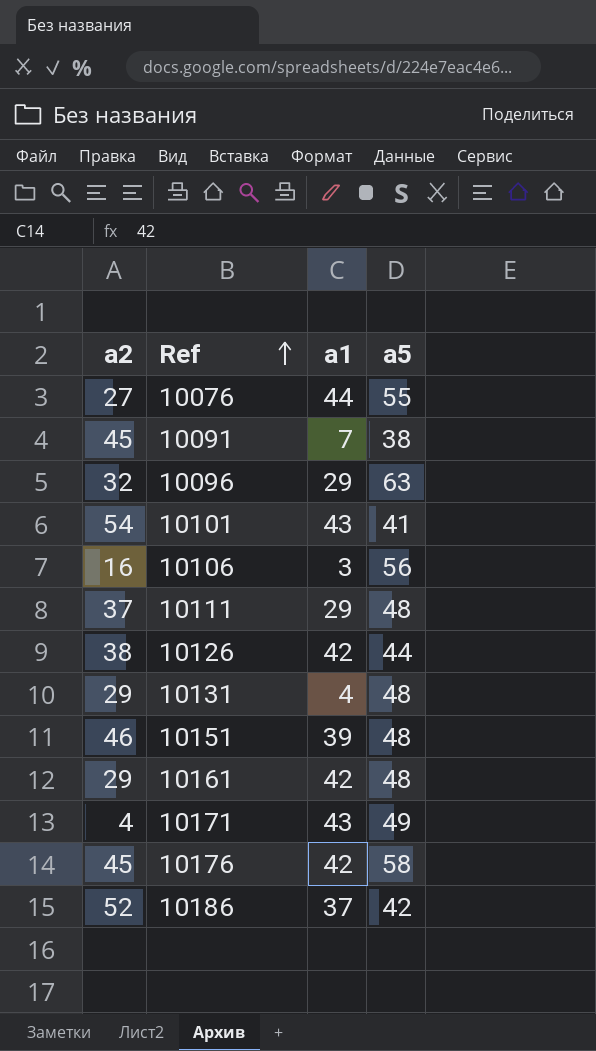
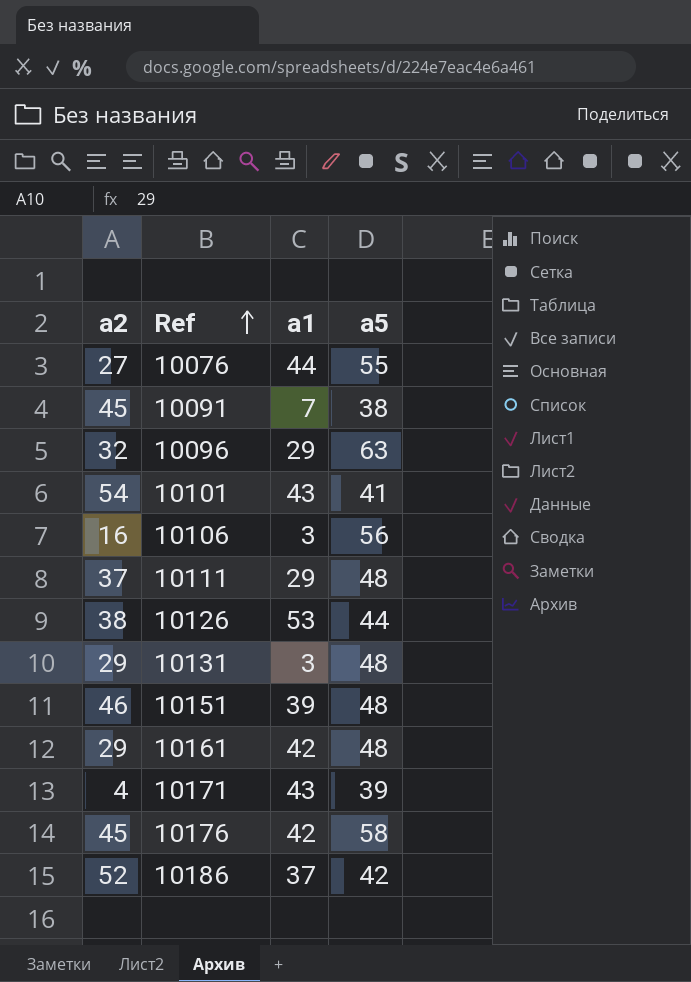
10126 | a1: 42 -> 53
10131 | a1: 4 -> 3
10171 | a5: 49 -> 39

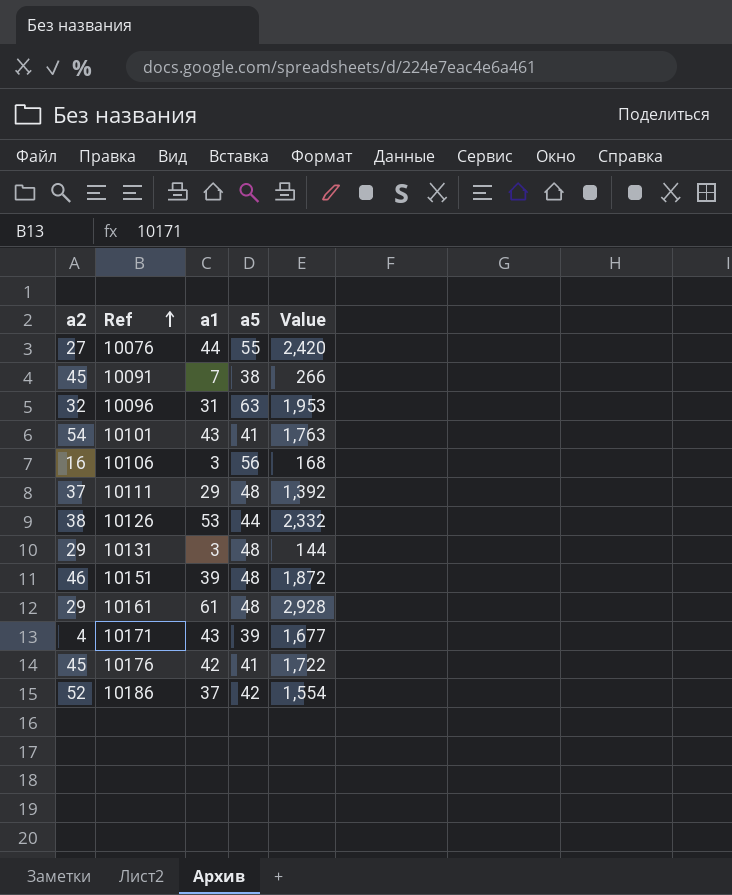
column Value | formula: none -> [a1] * [a5]
10096 | a1: 29 -> 31
10161 | a1: 42 -> 61
10176 | a5: 58 -> 41

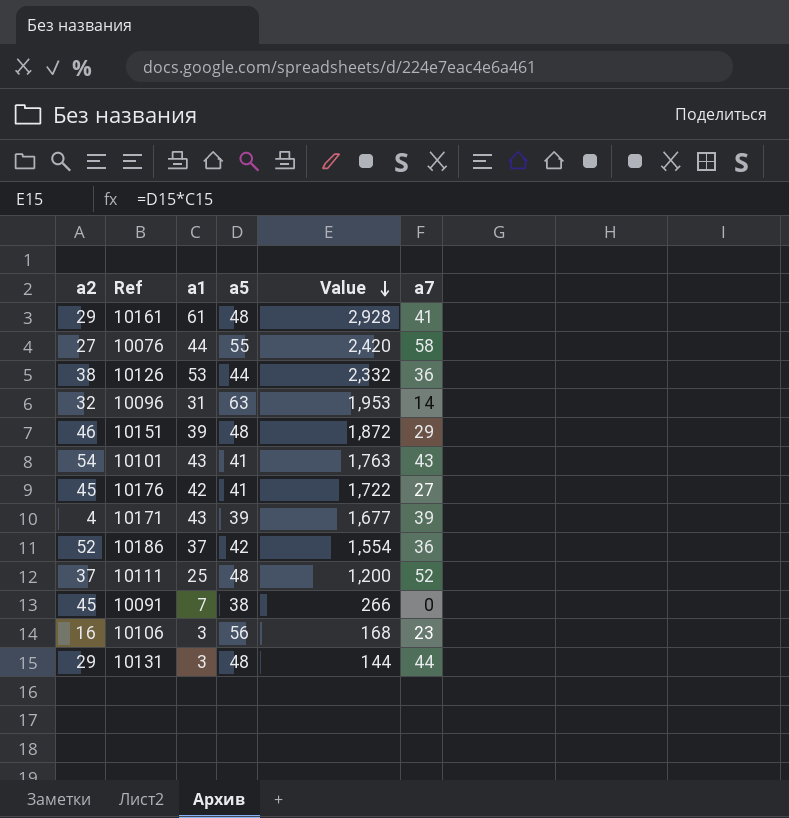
row order: Ref ascending -> Value descending
column a7 | position: none -> 6
10111 | a1: 29 -> 25
10111 | Value: 1,392 -> 1,200

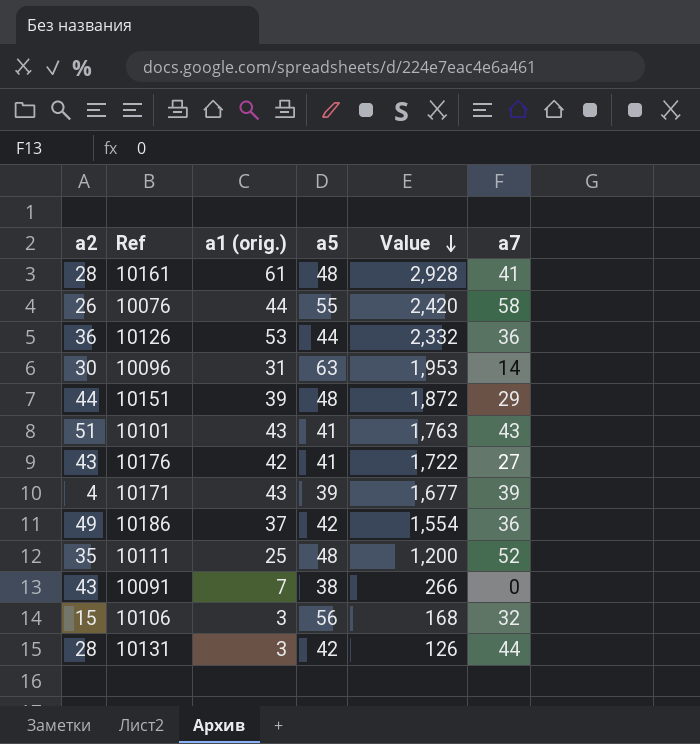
column name: a1 -> a1 (orig.)
10161 | a2: 29 -> 28
10076 | a2: 27 -> 26
10126 | a2: 38 -> 36
10096 | a2: 32 -> 30
10151 | a2: 46 -> 44
10101 | a2: 54 -> 51
10176 | a2: 45 -> 43
10186 | a2: 52 -> 49
10111 | a2: 37 -> 35
10091 | a2: 45 -> 43
10106 | a2: 16 -> 15
10106 | a7: 23 -> 32
10131 | a2: 29 -> 28
10131 | a5: 48 -> 42
10131 | Value: 144 -> 126

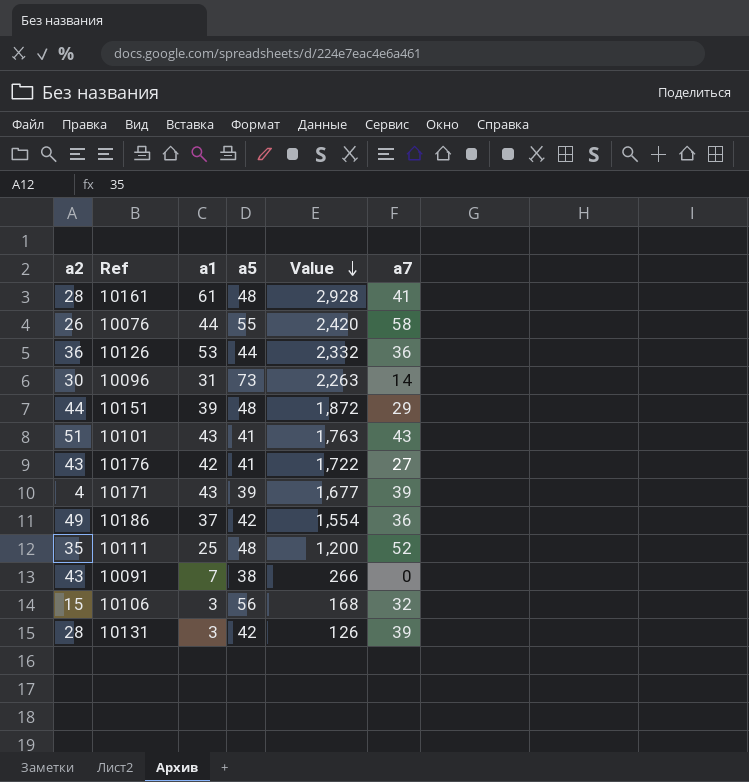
column name: a1 (orig.) -> a1
10096 | a5: 63 -> 73
10096 | Value: 1,953 -> 2,263
10131 | a7: 44 -> 39

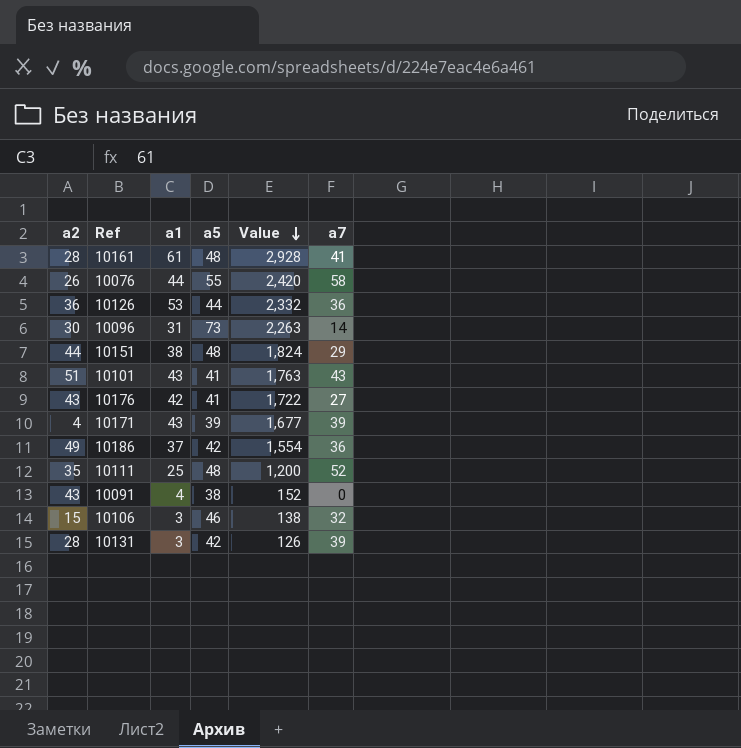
10151 | a1: 39 -> 38
10151 | Value: 1,872 -> 1,824
10091 | a1: 7 -> 4
10091 | Value: 266 -> 152
10106 | a5: 56 -> 46
10106 | Value: 168 -> 138

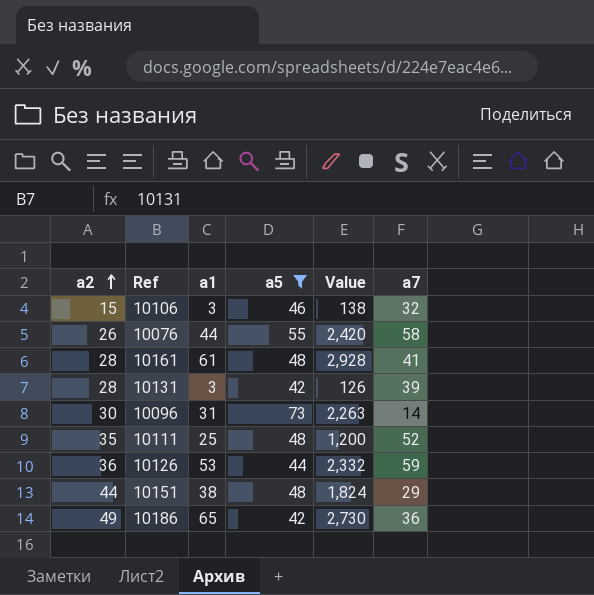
filter: none -> a5 >= 42
row order: Value descending -> a2 ascending
10126 | a7: 36 -> 59
10186 | a1: 37 -> 65
10186 | Value: 1,554 -> 2,730

